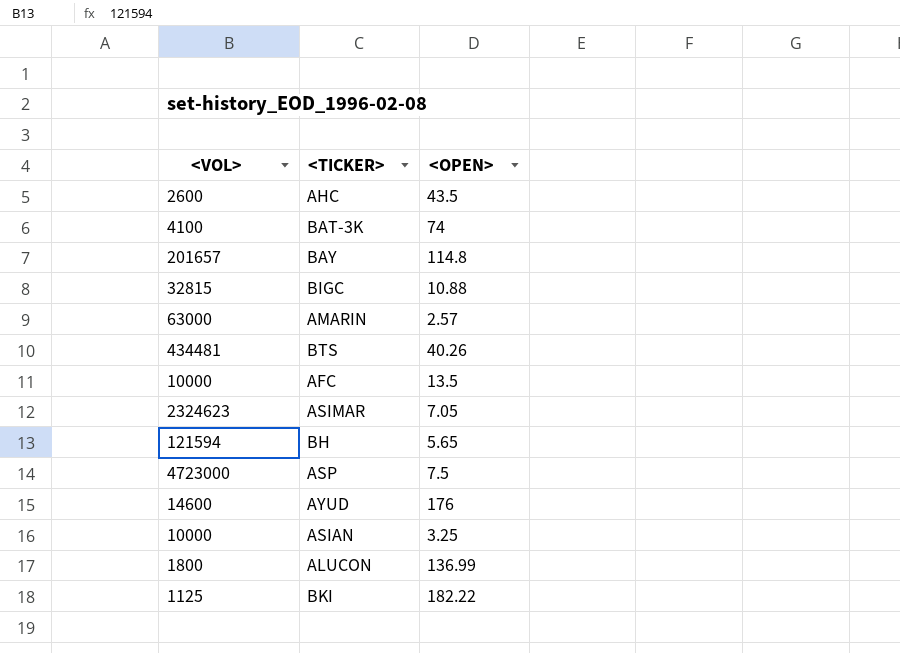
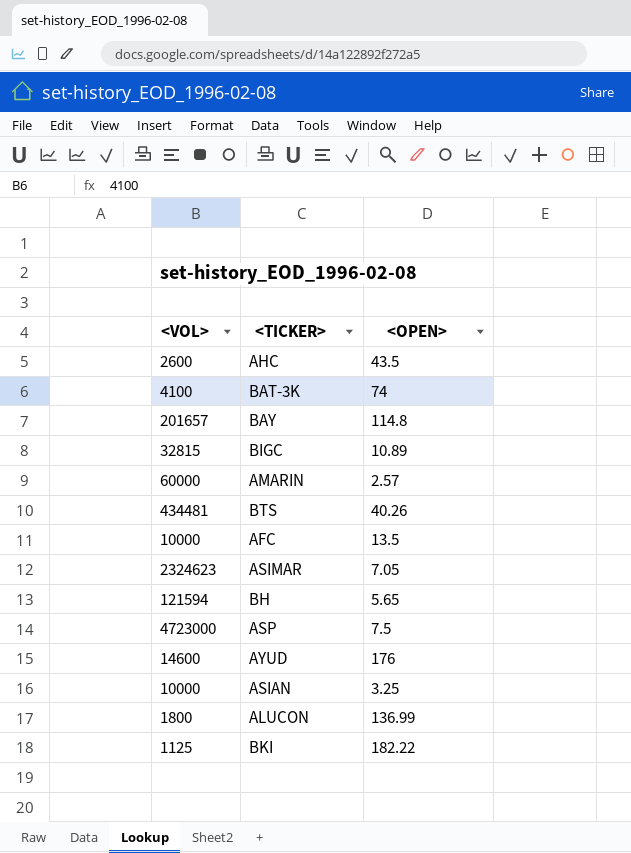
BIGC | <OPEN>: 10.88 -> 10.89
AMARIN | <VOL>: 63000 -> 60000

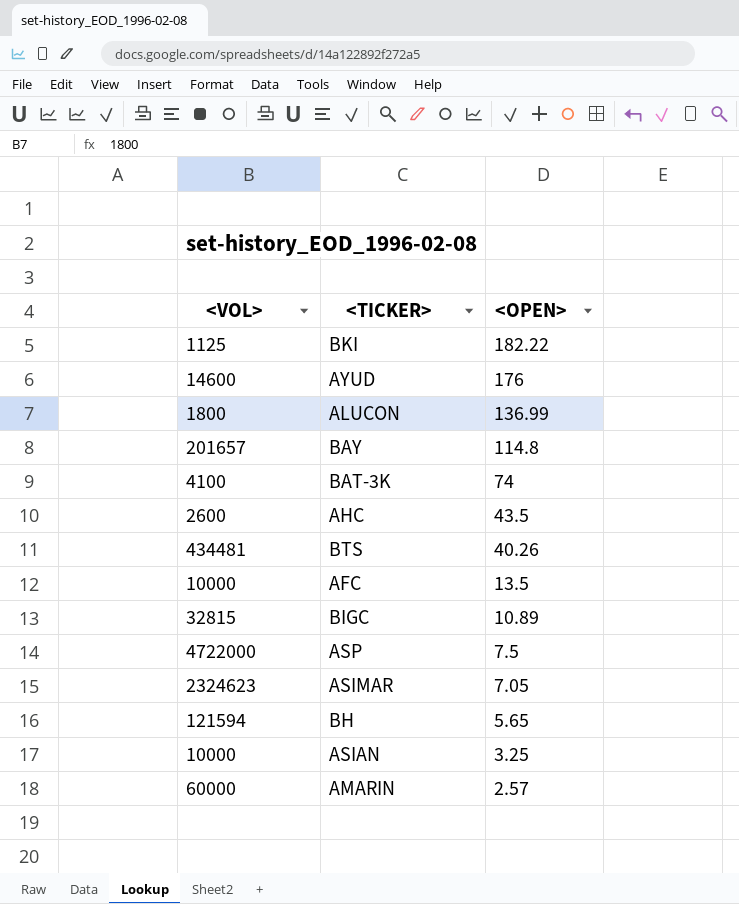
row order: none -> <OPEN> descending
ASP | <VOL>: 4723000 -> 4722000

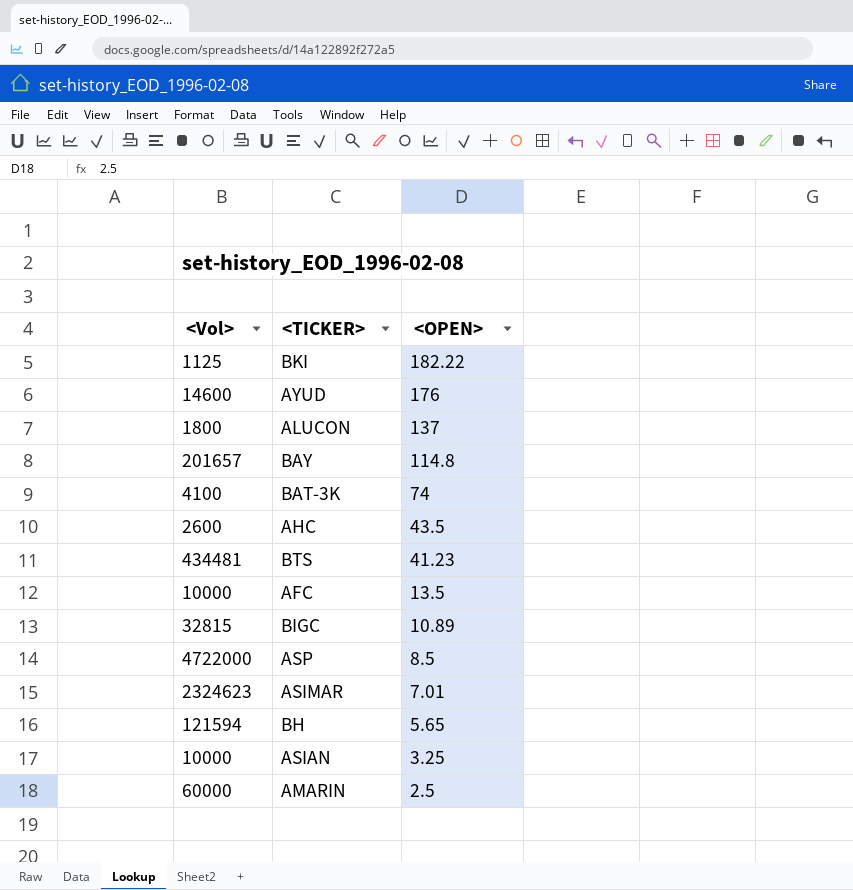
column name: <VOL> -> <Vol>
ALUCON | <OPEN>: 136.99 -> 137
BTS | <OPEN>: 40.26 -> 41.23
ASP | <OPEN>: 7.5 -> 8.5
ASIMAR | <OPEN>: 7.05 -> 7.01
AMARIN | <OPEN>: 2.57 -> 2.5

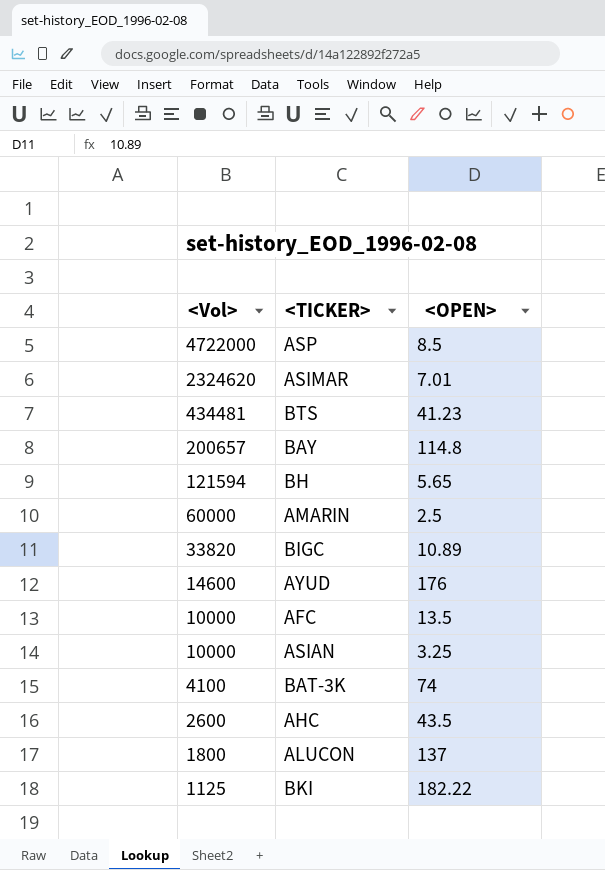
row order: <OPEN> descending -> <Vol> descending
ASIMAR | <Vol>: 2324623 -> 2324620
BAY | <Vol>: 201657 -> 200657
BIGC | <Vol>: 32815 -> 33820

